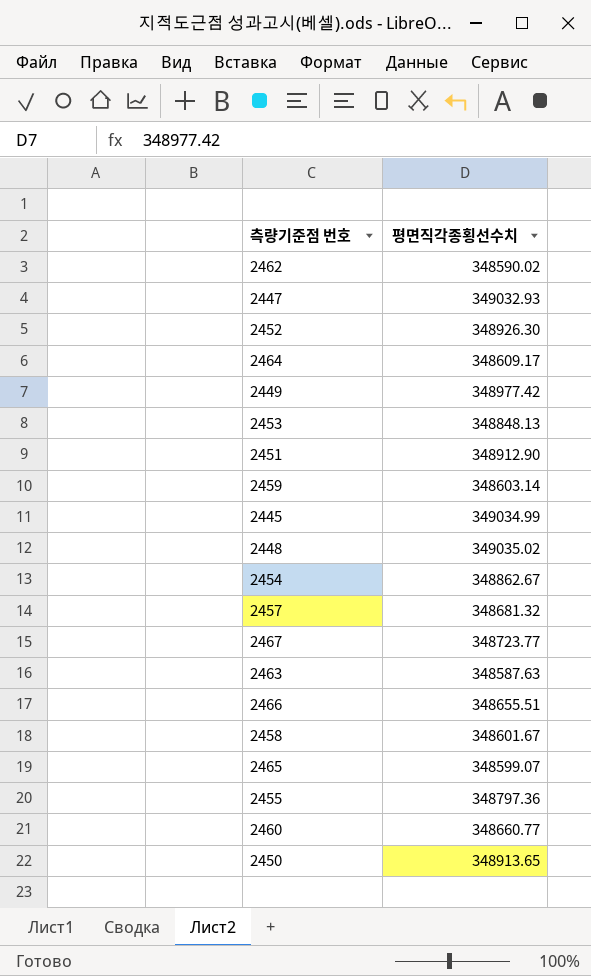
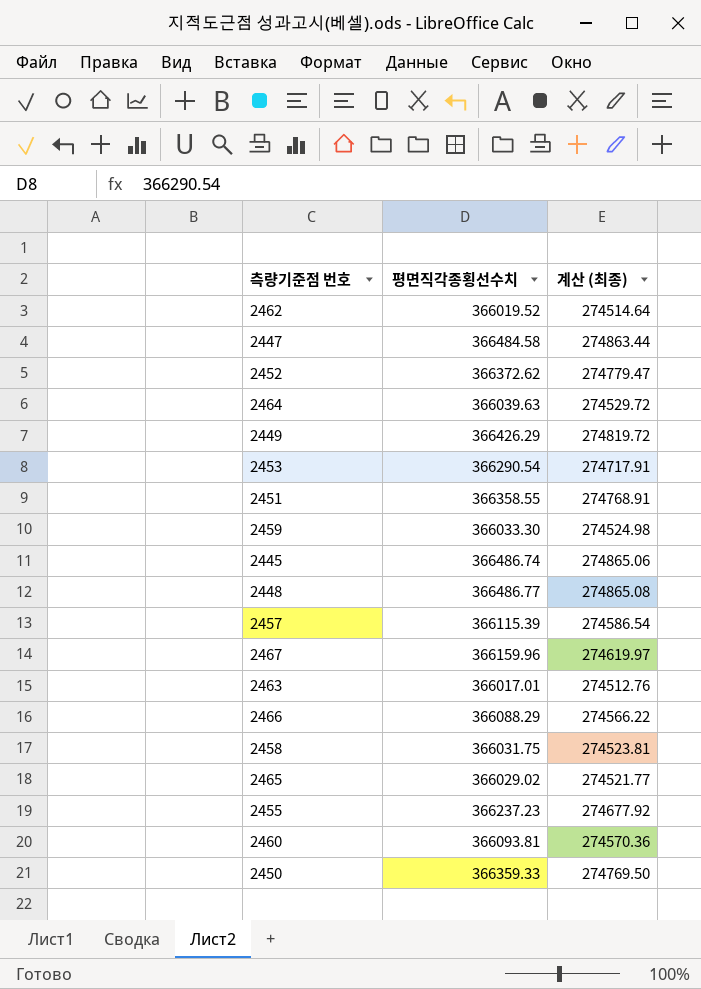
column 계산 (최종) | formula: none -> [평면직각종횡선수치] * 0.75
row 2454: 348862.67 -> none
2462 | 평면직각종횡선수치: 348590.02 -> 366019.52
2447 | 평면직각종횡선수치: 349032.93 -> 366484.58
2452 | 평면직각종횡선수치: 348926.30 -> 366372.62
2464 | 평면직각종횡선수치: 348609.17 -> 366039.63
2449 | 평면직각종횡선수치: 348977.42 -> 366426.29
2453 | 평면직각종횡선수치: 348848.13 -> 366290.54
2451 | 평면직각종횡선수치: 348912.90 -> 366358.55
2459 | 평면직각종횡선수치: 348603.14 -> 366033.30
2445 | 평면직각종횡선수치: 349034.99 -> 366486.74
2448 | 평면직각종횡선수치: 349035.02 -> 366486.77
2457 | 평면직각종횡선수치: 348681.32 -> 366115.39
2467 | 평면직각종횡선수치: 348723.77 -> 366159.96
2463 | 평면직각종횡선수치: 348587.63 -> 366017.01
2466 | 평면직각종횡선수치: 348655.51 -> 366088.29
2458 | 평면직각종횡선수치: 348601.67 -> 366031.75
2465 | 평면직각종횡선수치: 348599.07 -> 366029.02
2455 | 평면직각종횡선수치: 348797.36 -> 366237.23
2460 | 평면직각종횡선수치: 348660.77 -> 366093.81
2450 | 평면직각종횡선수치: 348913.65 -> 366359.33

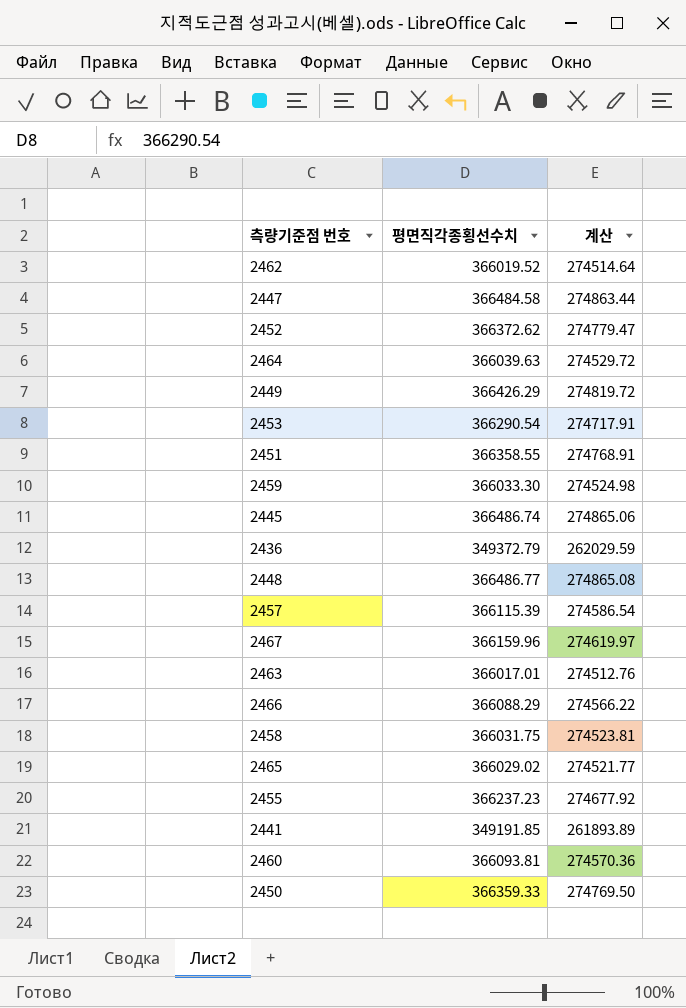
column name: 계산 (최종) -> 계산
row 2436: none -> 349372.79 | 262029.59
row 2441: none -> 349191.85 | 261893.89

